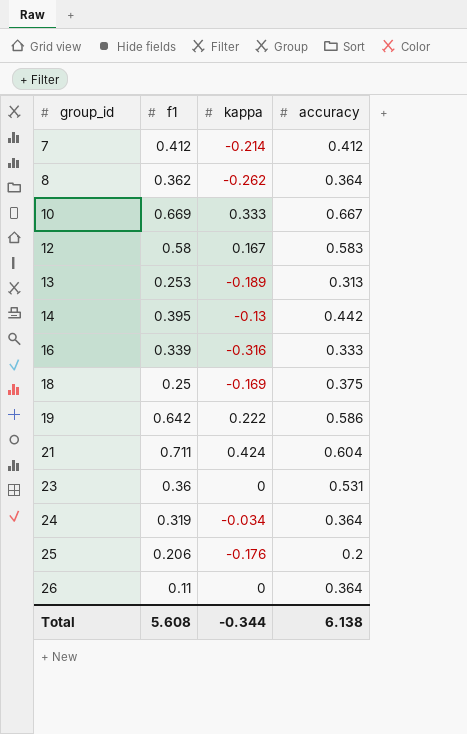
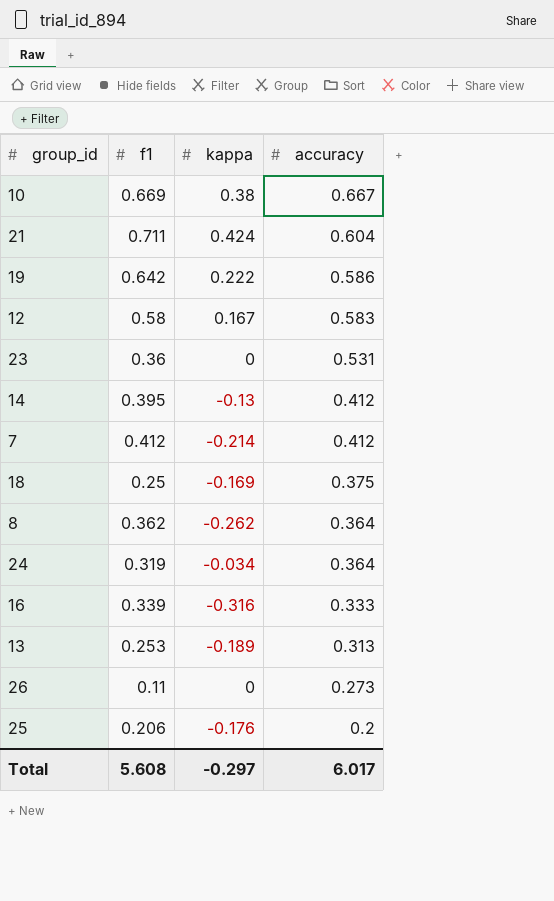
row order: group_id ascending -> accuracy descending
10 | kappa: 0.333 -> 0.38
14 | accuracy: 0.442 -> 0.412
26 | accuracy: 0.364 -> 0.273
Total | kappa: -0.344 -> -0.297
Total | accuracy: 6.138 -> 6.017

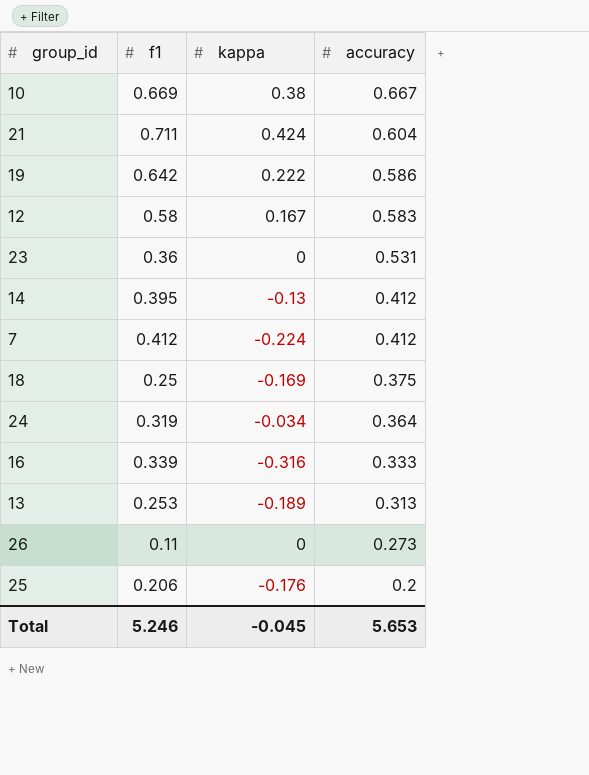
row 8: 0.362 | -0.262 | 0.364 -> none
7 | kappa: -0.214 -> -0.224
Total | f1: 5.608 -> 5.246
Total | kappa: -0.297 -> -0.045
Total | accuracy: 6.017 -> 5.653

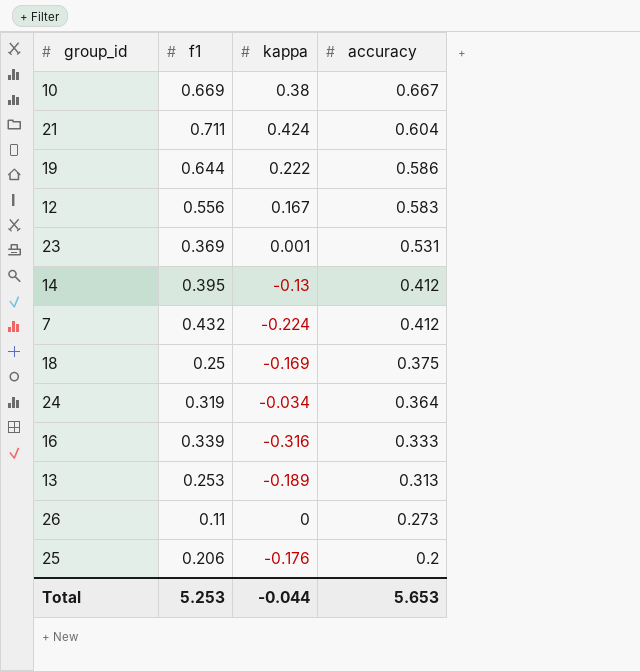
19 | f1: 0.642 -> 0.644
12 | f1: 0.58 -> 0.556
23 | f1: 0.36 -> 0.369
23 | kappa: 0 -> 0.001
7 | f1: 0.412 -> 0.432
Total | f1: 5.246 -> 5.253
Total | kappa: -0.045 -> -0.044

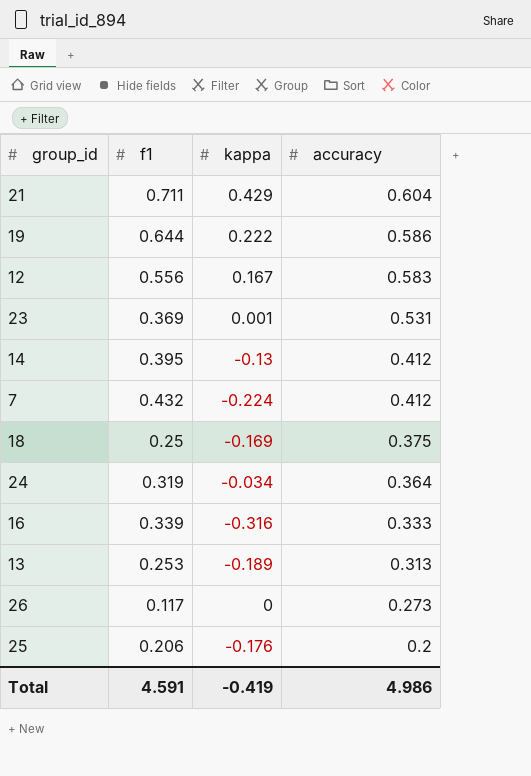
row 10: 0.669 | 0.38 | 0.667 -> none
21 | kappa: 0.424 -> 0.429
26 | f1: 0.11 -> 0.117
Total | f1: 5.253 -> 4.591
Total | kappa: -0.044 -> -0.419
Total | accuracy: 5.653 -> 4.986

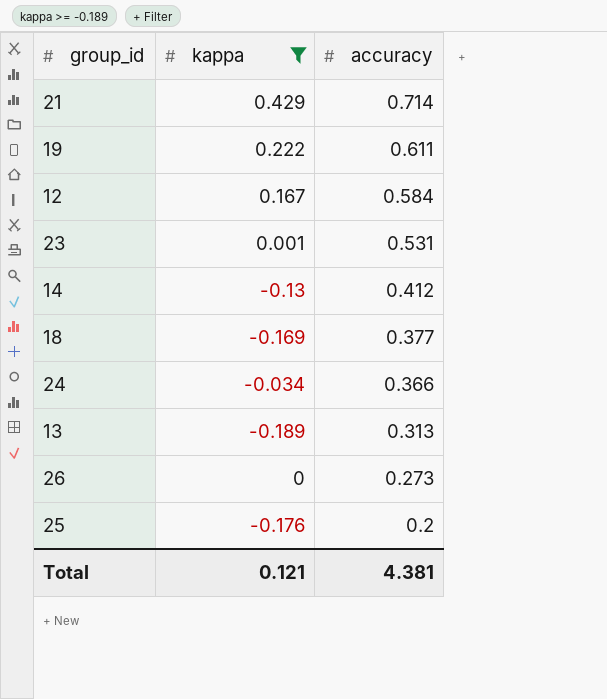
filter: none -> kappa >= -0.189
column f1 | position: 2 -> none
21 | accuracy: 0.604 -> 0.714
19 | accuracy: 0.586 -> 0.611
12 | accuracy: 0.583 -> 0.584
18 | accuracy: 0.375 -> 0.377
24 | accuracy: 0.364 -> 0.366
Total | kappa: -0.419 -> 0.121
Total | accuracy: 4.986 -> 4.381

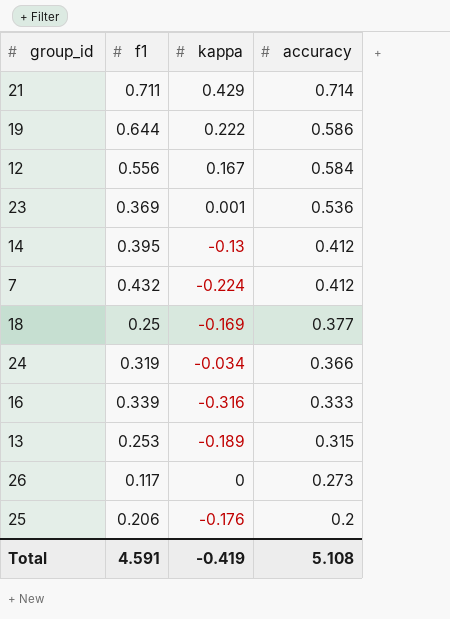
filter: kappa >= -0.189 -> none
column f1 | position: none -> 2
19 | accuracy: 0.611 -> 0.586
23 | accuracy: 0.531 -> 0.536
13 | accuracy: 0.313 -> 0.315
Total | kappa: 0.121 -> -0.419
Total | accuracy: 4.381 -> 5.108

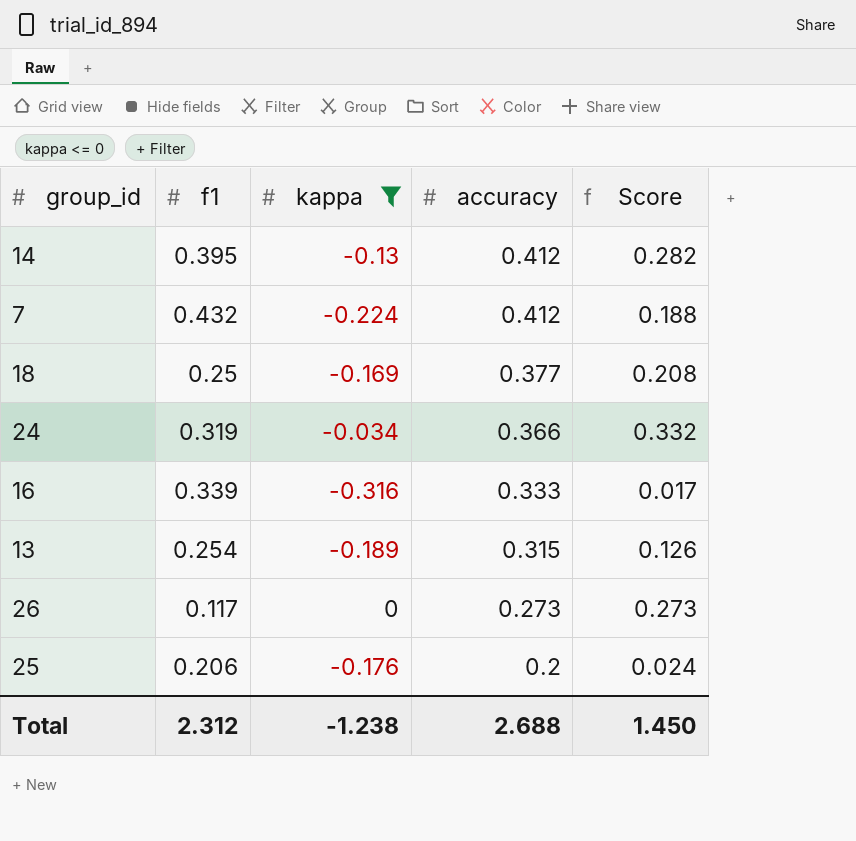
filter: none -> kappa <= 0
column Score | formula: none -> [kappa] + [accuracy]
13 | f1: 0.253 -> 0.254
Total | f1: 4.591 -> 2.312
Total | kappa: -0.419 -> -1.238
Total | accuracy: 5.108 -> 2.688

